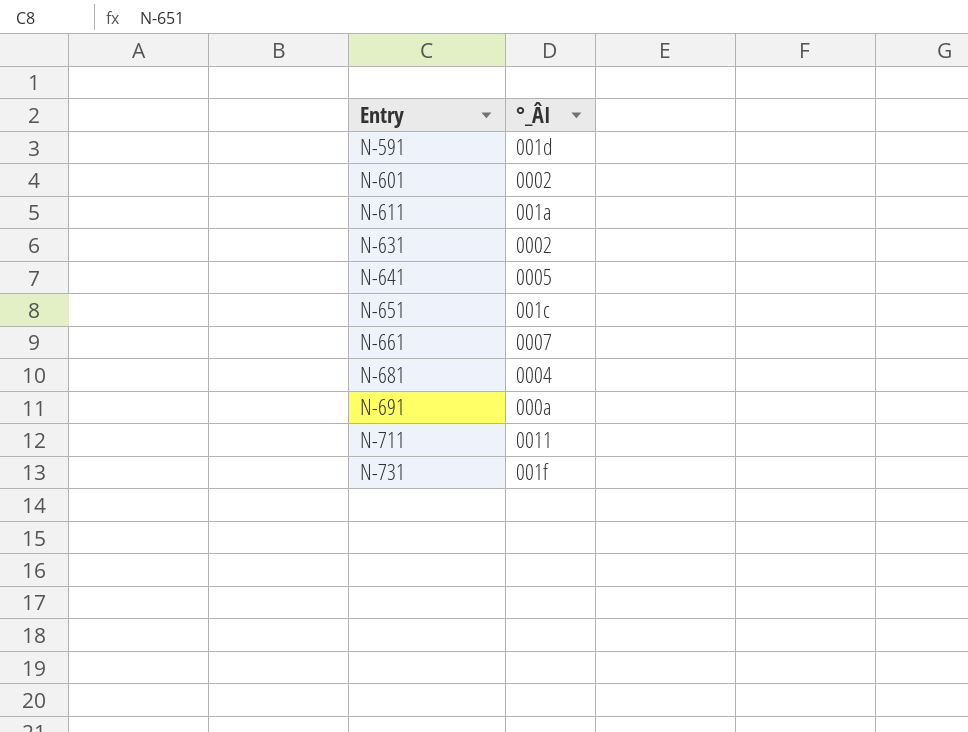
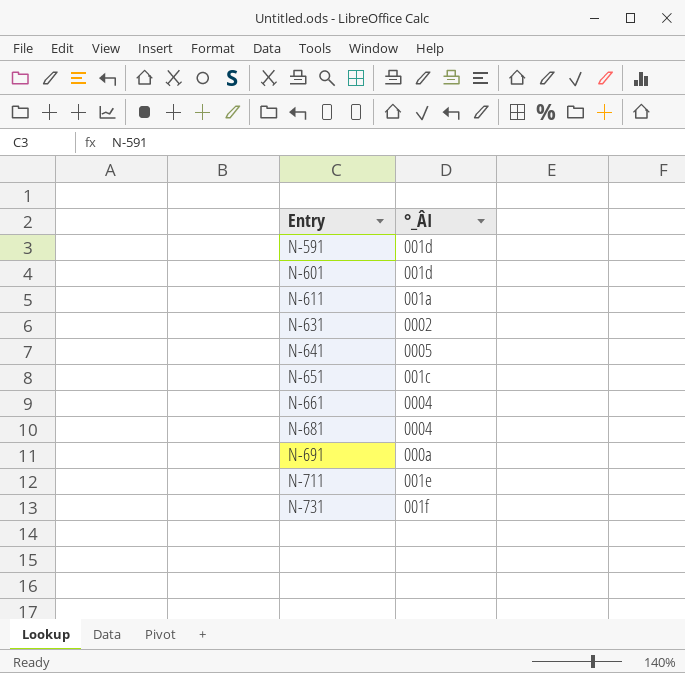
N-601 | °_ÂI: 0002 -> 001d
N-661 | °_ÂI: 0007 -> 0004
N-711 | °_ÂI: 0011 -> 001e

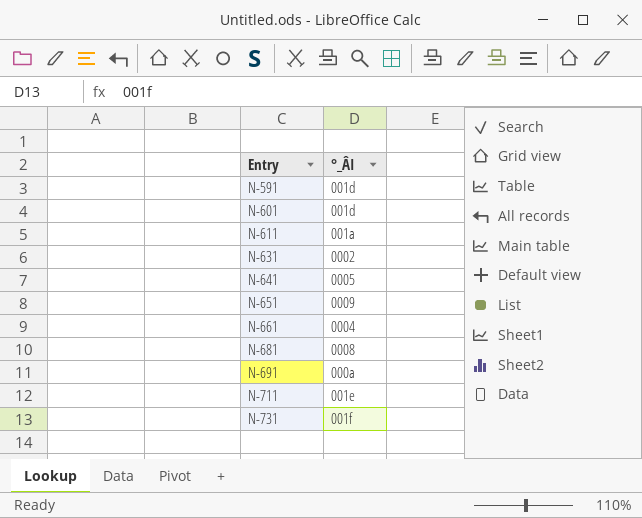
N-651 | °_ÂI: 001c -> 0009
N-681 | °_ÂI: 0004 -> 0008

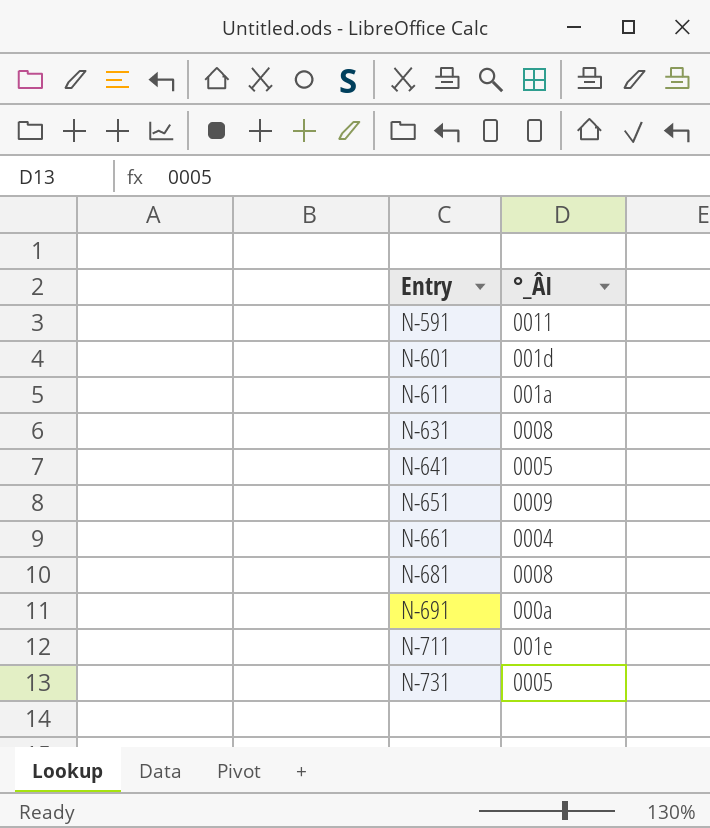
N-591 | °_ÂI: 001d -> 0011
N-631 | °_ÂI: 0002 -> 0008
N-731 | °_ÂI: 001f -> 0005

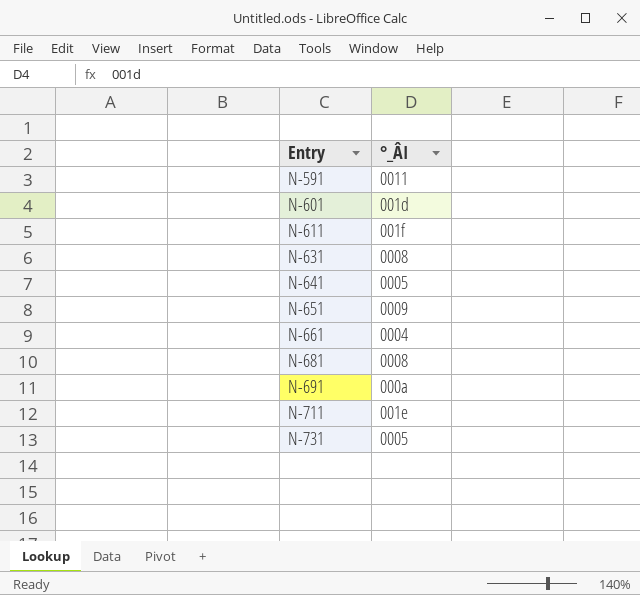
N-611 | °_ÂI: 001a -> 001f

